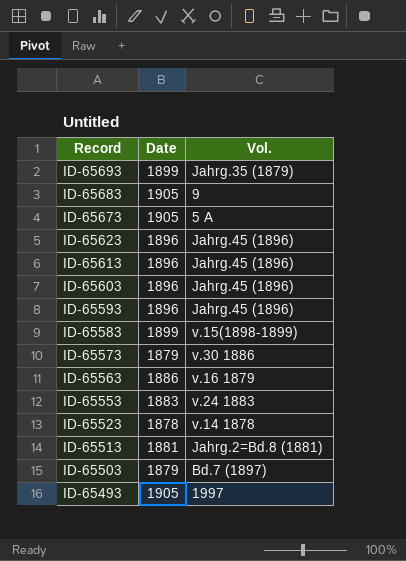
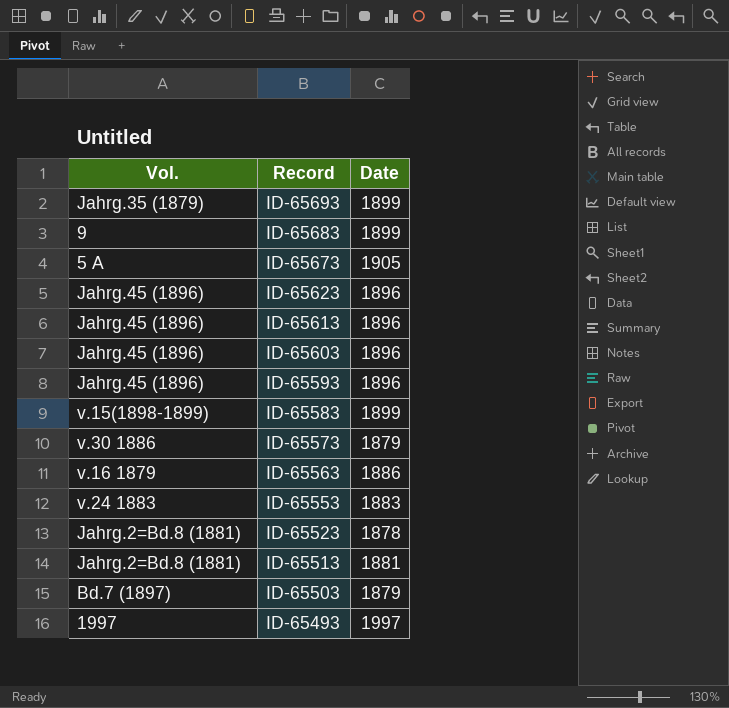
column Vol. | position: 3 -> 1
ID-65683 | Date: 1905 -> 1899
ID-65523 | Vol.: v.14 1878 -> Jahrg.2=Bd.8 (1881)
ID-65493 | Date: 1905 -> 1997

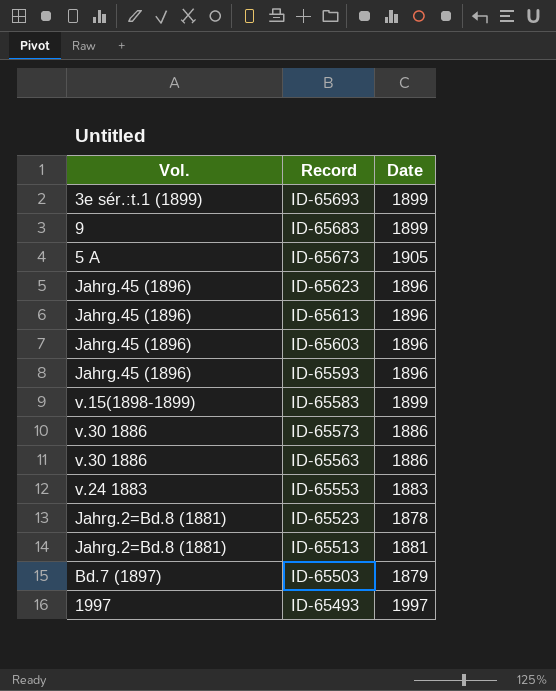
ID-65693 | Vol.: Jahrg.35 (1879) -> 3e sér.:t.1 (1899)
ID-65573 | Date: 1879 -> 1886
ID-65563 | Vol.: v.16 1879 -> v.30 1886

